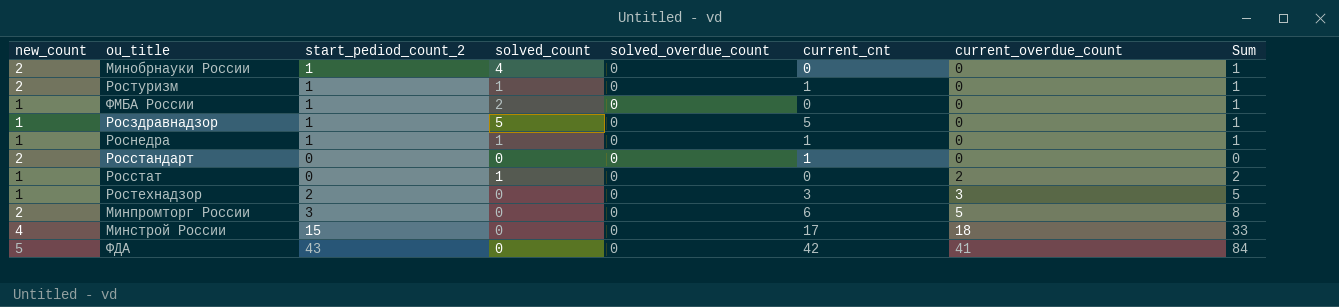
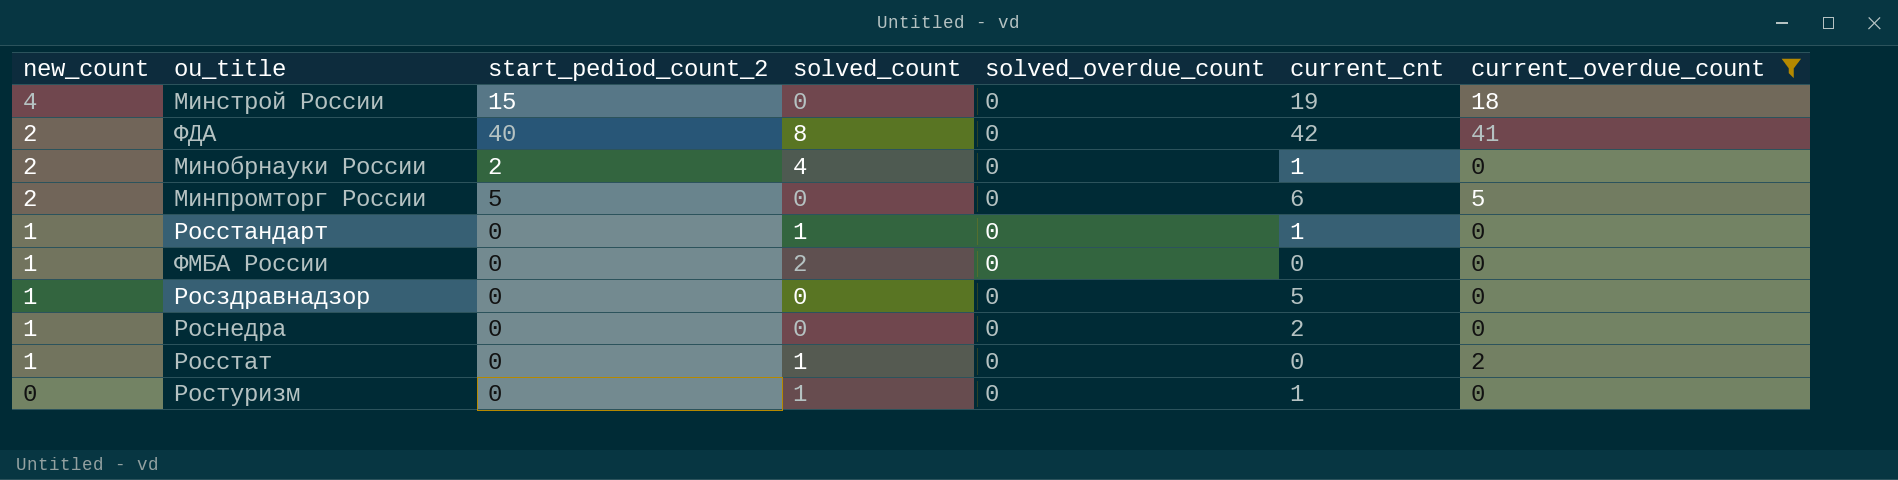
filter: none -> current_overdue_count != 3
row order: current_overdue_count ascending -> new_count descending
column Sum | formula: [start_pediod_count_2] + [current_overdue_count] -> none
Минстрой России | current_cnt: 17 -> 19
ФДА | new_count: 5 -> 2
ФДА | start_pediod_count_2: 43 -> 40
ФДА | solved_count: 0 -> 8
Минобрнауки России | start_pediod_count_2: 1 -> 2
Минобрнауки России | current_cnt: 0 -> 1
Минпромторг России | start_pediod_count_2: 3 -> 5
Росстандарт | new_count: 2 -> 1
Росстандарт | solved_count: 0 -> 1
ФМБА России | start_pediod_count_2: 1 -> 0
Росздравнадзор | start_pediod_count_2: 1 -> 0
Росздравнадзор | solved_count: 5 -> 0
Роснедра | start_pediod_count_2: 1 -> 0
Роснедра | solved_count: 1 -> 0
Роснедра | current_cnt: 1 -> 2
Ростуризм | new_count: 2 -> 0
Ростуризм | start_pediod_count_2: 1 -> 0

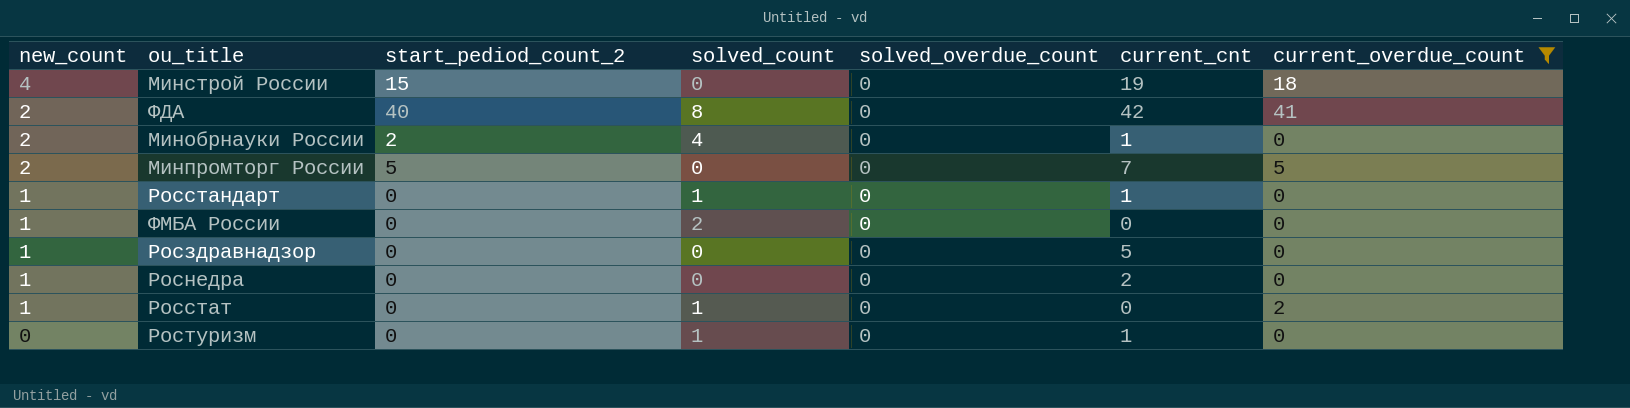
Минпромторг России | current_cnt: 6 -> 7

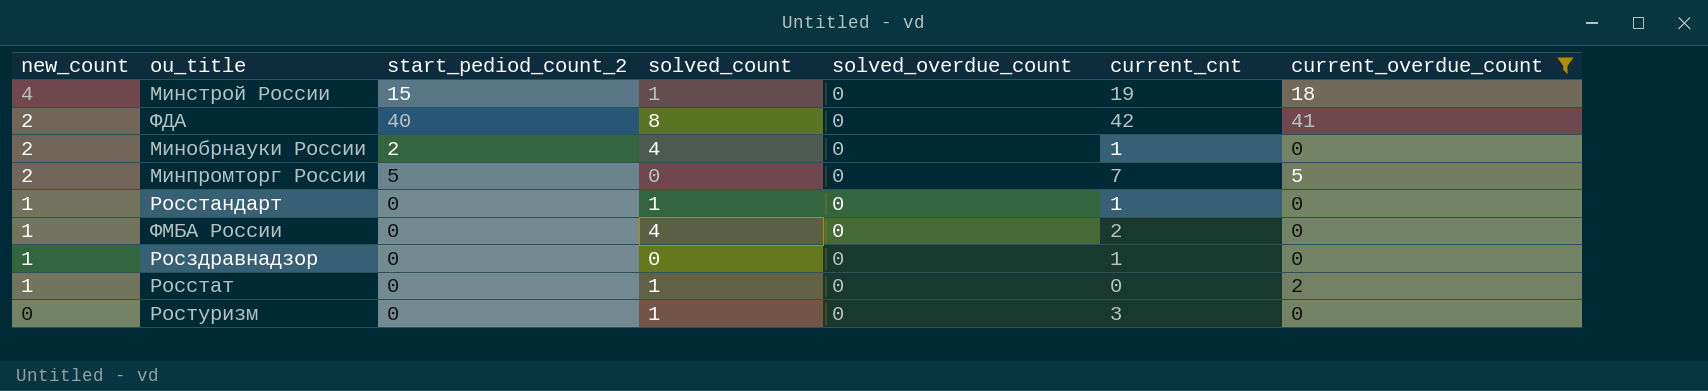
row Роснедра: 1 | 0 | 0 | 0 | 2 | 0 -> none
Минстрой России | solved_count: 0 -> 1
ФМБА России | solved_count: 2 -> 4
ФМБА России | current_cnt: 0 -> 2
Росздравнадзор | current_cnt: 5 -> 1
Ростуризм | current_cnt: 1 -> 3

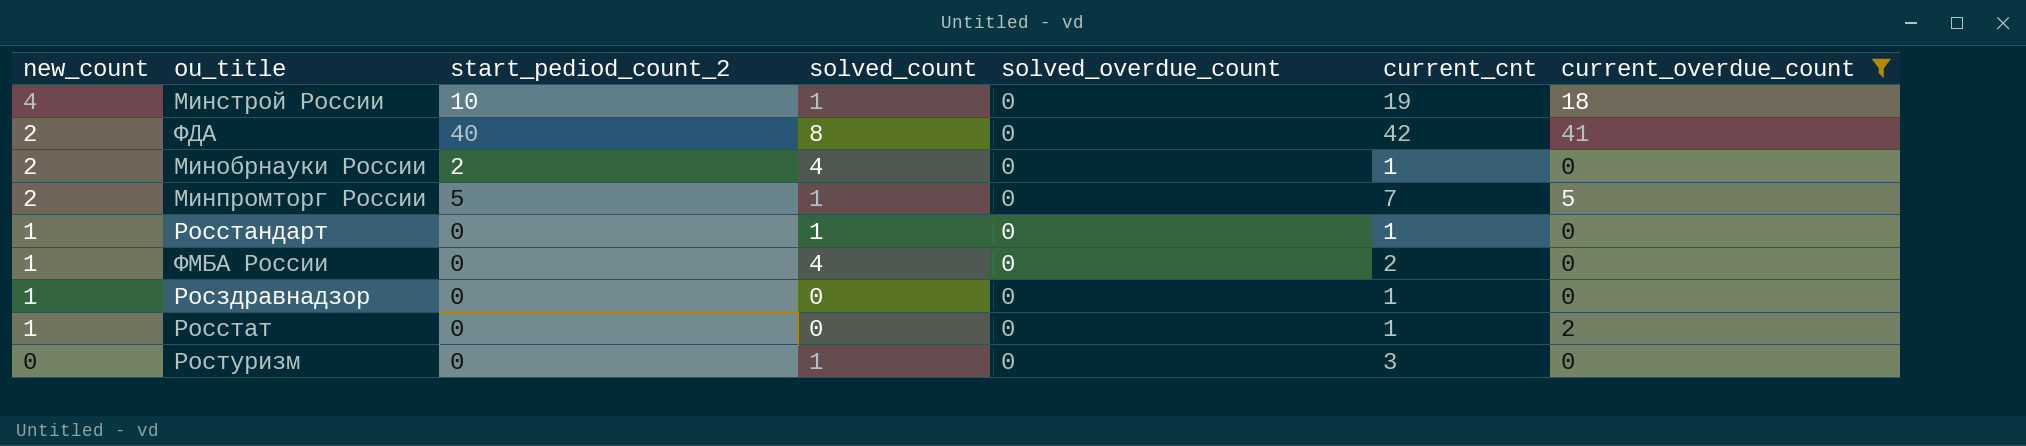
Минстрой России | start_pediod_count_2: 15 -> 10
Минпромторг России | solved_count: 0 -> 1
Росстат | solved_count: 1 -> 0
Росстат | current_cnt: 0 -> 1

